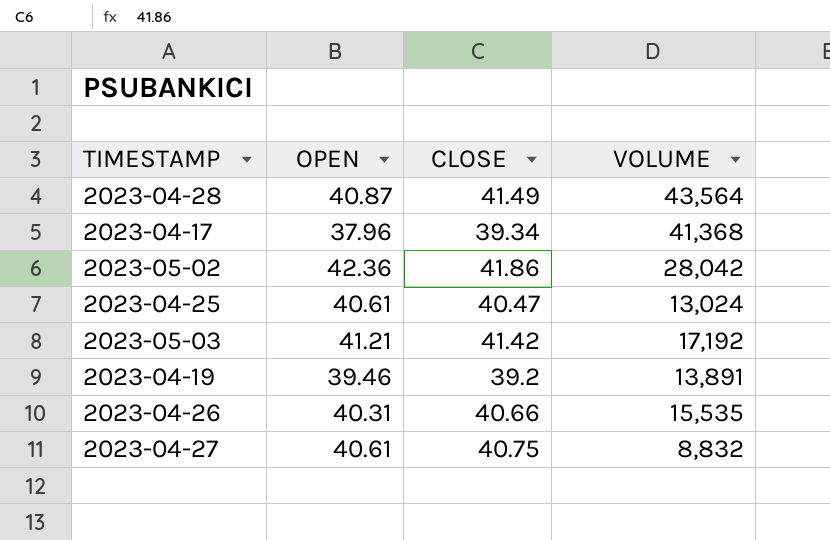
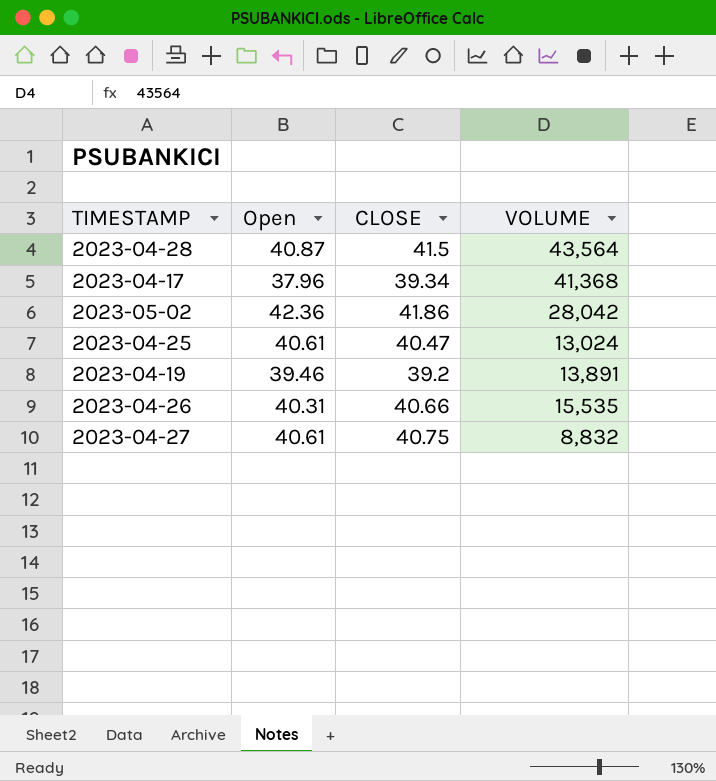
column name: OPEN -> Open
row 2023-05-03: 41.21 | 41.42 | 17,192 -> none
2023-04-28 | CLOSE: 41.49 -> 41.5

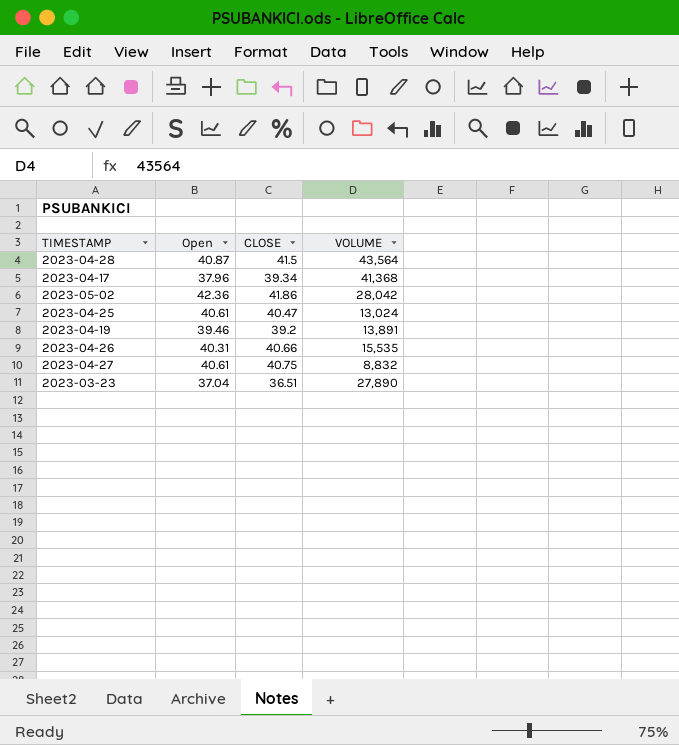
row 2023-03-23: none -> 37.04 | 36.51 | 27,890

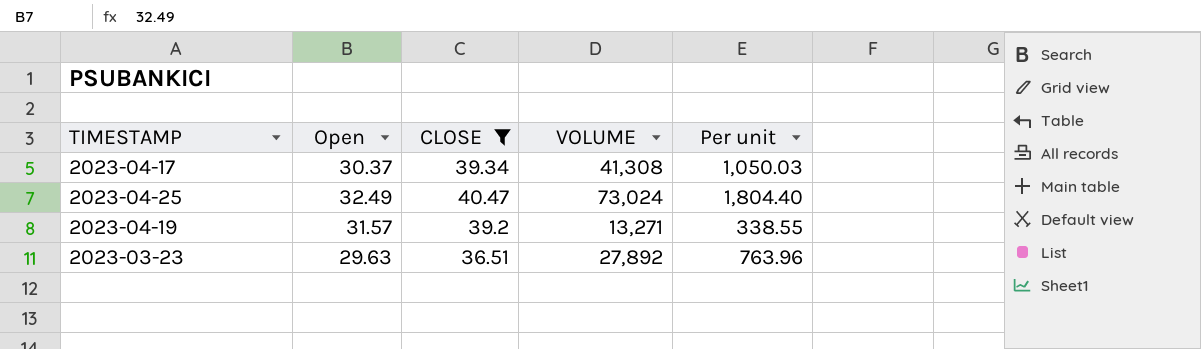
filter: none -> CLOSE <= 40.47
column Per unit | formula: none -> [VOLUME] / [CLOSE]
2023-04-17 | Open: 37.96 -> 30.37
2023-04-17 | VOLUME: 41,368 -> 41,308
2023-04-25 | Open: 40.61 -> 32.49
2023-04-25 | VOLUME: 13,024 -> 73,024
2023-04-19 | Open: 39.46 -> 31.57
2023-04-19 | VOLUME: 13,891 -> 13,271
2023-03-23 | Open: 37.04 -> 29.63
2023-03-23 | VOLUME: 27,890 -> 27,892

